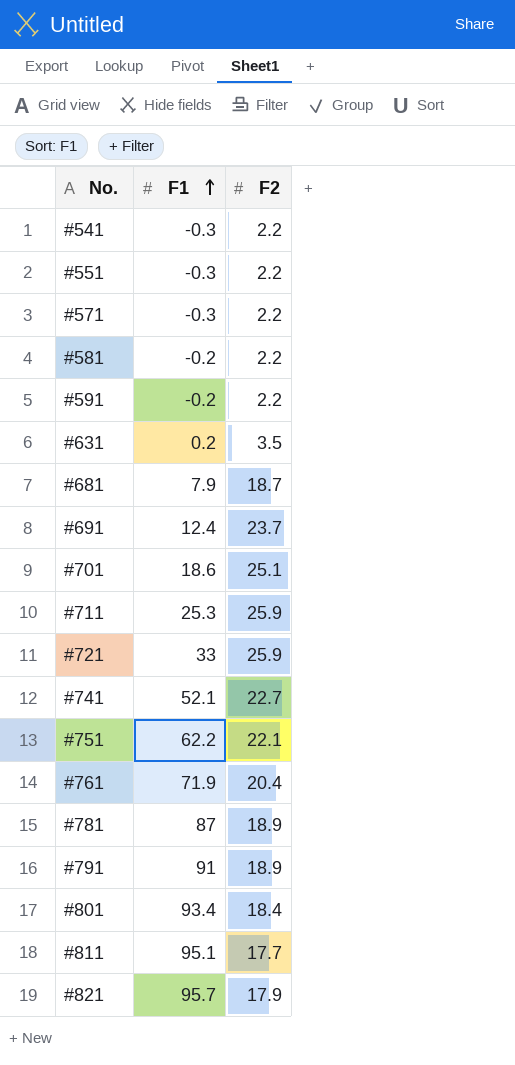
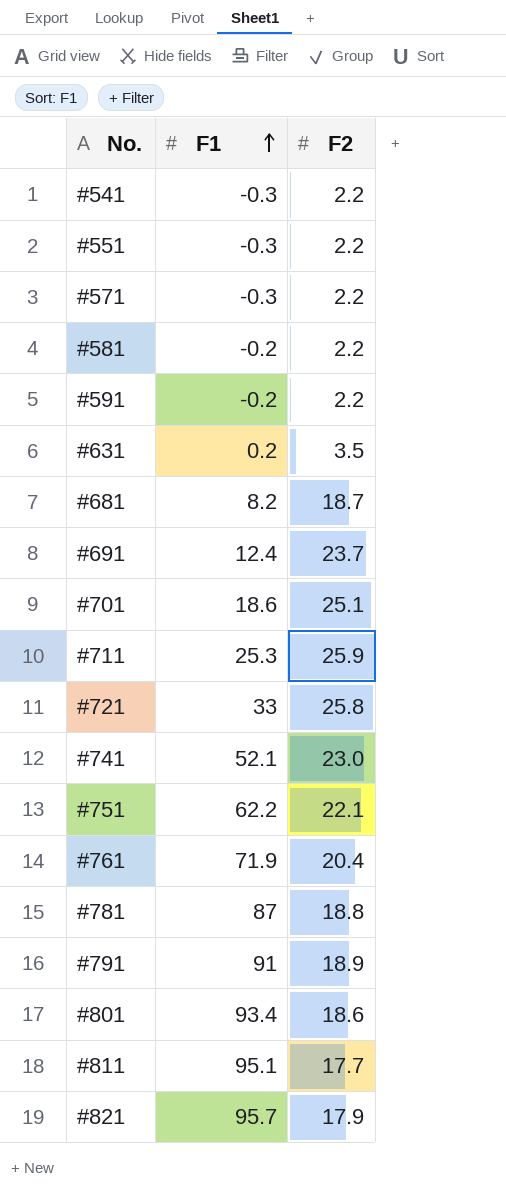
#681 | F1: 7.9 -> 8.2
#721 | F2: 25.9 -> 25.8
#741 | F2: 22.7 -> 23.0
#781 | F2: 18.9 -> 18.8
#801 | F2: 18.4 -> 18.6

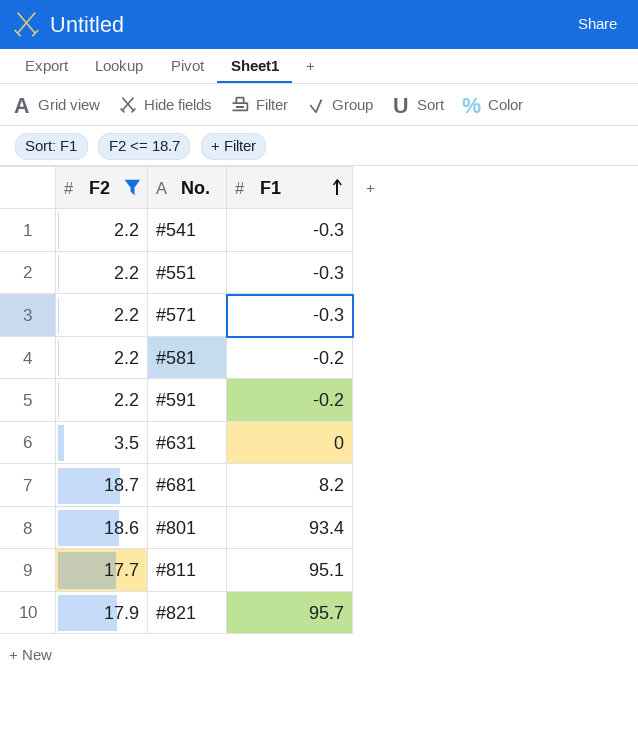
filter: none -> F2 <= 18.7
column F2 | position: 3 -> 1
#631 | F1: 0.2 -> 0

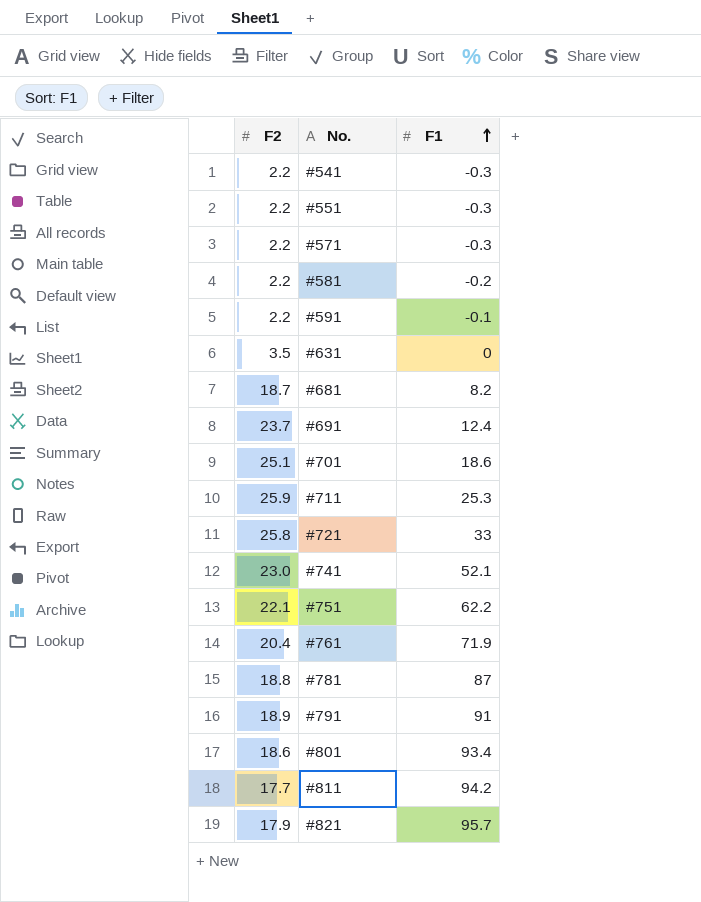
filter: F2 <= 18.7 -> none
#591 | F1: -0.2 -> -0.1
#811 | F1: 95.1 -> 94.2

